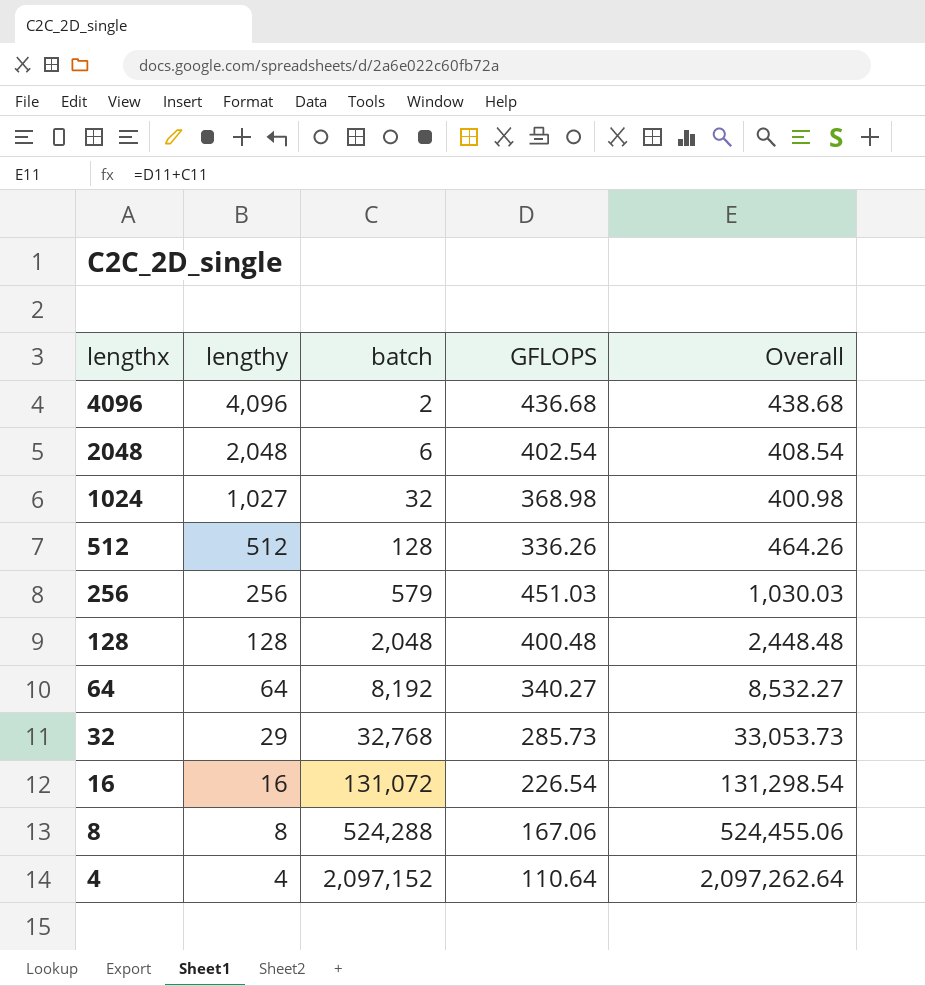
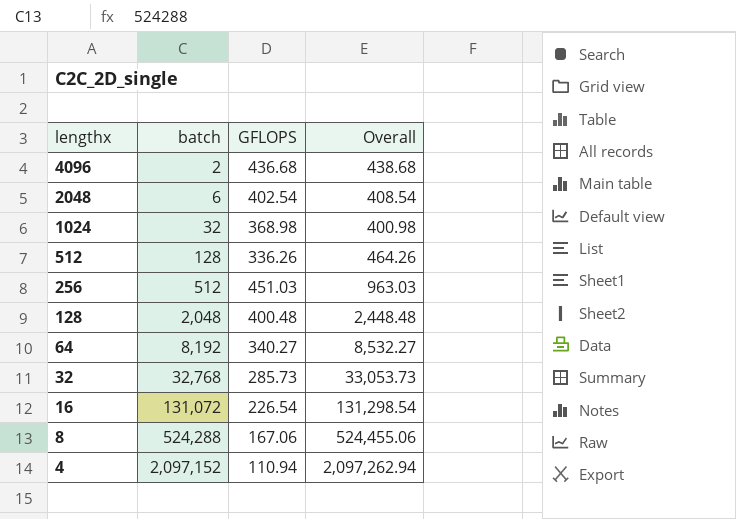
column lengthy | position: 2 -> none
256 | batch: 579 -> 512
256 | Overall: 1,030.03 -> 963.03
4 | GFLOPS: 110.64 -> 110.94
4 | Overall: 2,097,262.64 -> 2,097,262.94

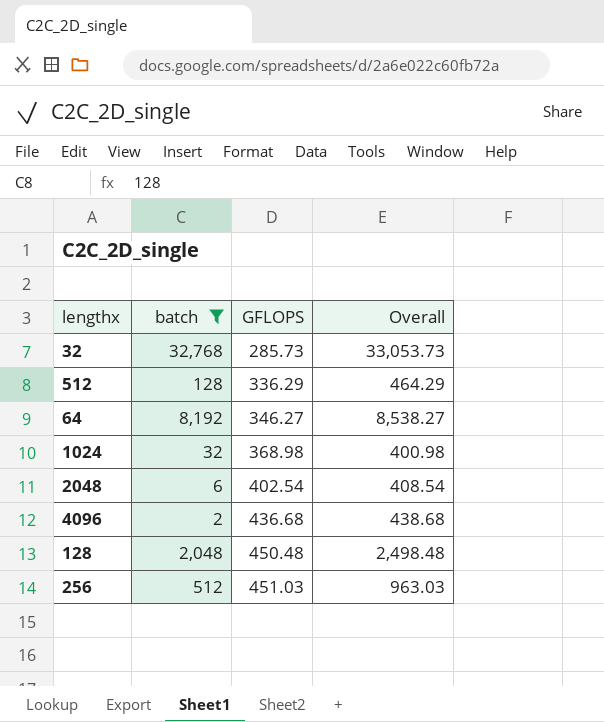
filter: none -> batch <= 32,768
row order: lengthx descending -> GFLOPS ascending
512 | GFLOPS: 336.26 -> 336.29
512 | Overall: 464.26 -> 464.29
64 | GFLOPS: 340.27 -> 346.27
64 | Overall: 8,532.27 -> 8,538.27
128 | GFLOPS: 400.48 -> 450.48
128 | Overall: 2,448.48 -> 2,498.48

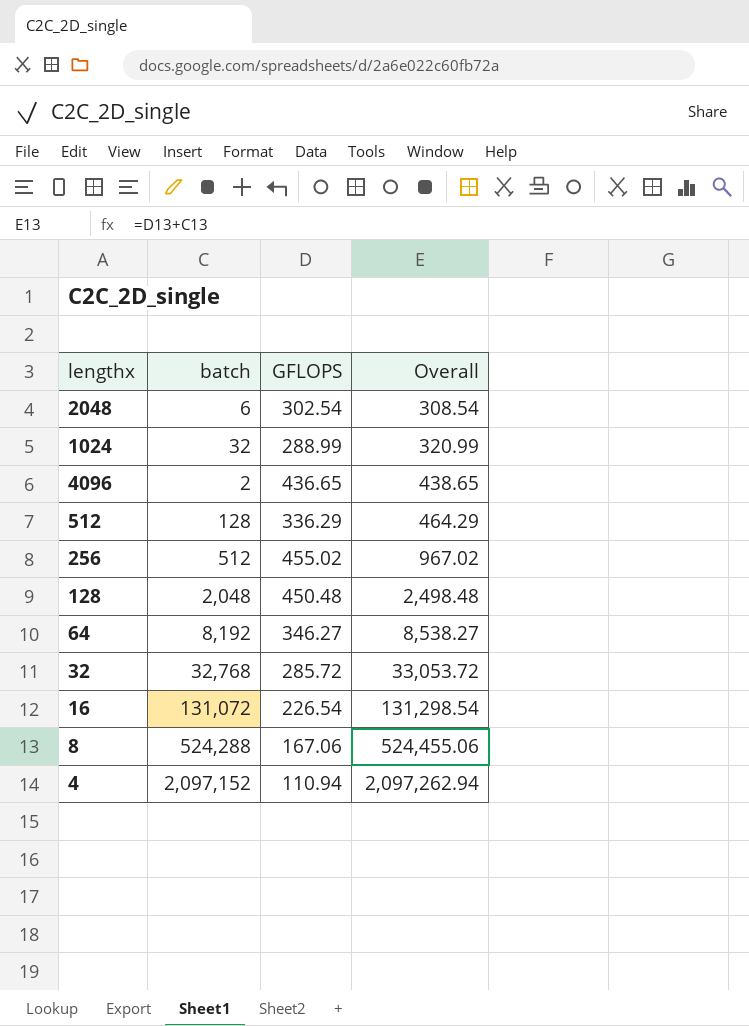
filter: batch <= 32,768 -> none
row order: GFLOPS ascending -> Overall ascending
2048 | GFLOPS: 402.54 -> 302.54
2048 | Overall: 408.54 -> 308.54
1024 | GFLOPS: 368.98 -> 288.99
1024 | Overall: 400.98 -> 320.99
4096 | GFLOPS: 436.68 -> 436.65
4096 | Overall: 438.68 -> 438.65
256 | GFLOPS: 451.03 -> 455.02
256 | Overall: 963.03 -> 967.02
32 | GFLOPS: 285.73 -> 285.72
32 | Overall: 33,053.73 -> 33,053.72

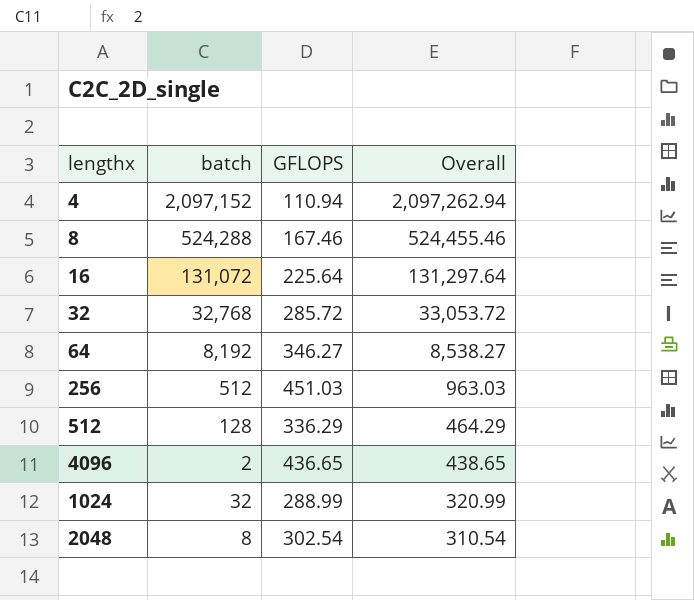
row order: Overall ascending -> Overall descending
row 128: 2,048 | 450.48 | 2,498.48 -> none
8 | GFLOPS: 167.06 -> 167.46
8 | Overall: 524,455.06 -> 524,455.46
16 | GFLOPS: 226.54 -> 225.64
16 | Overall: 131,298.54 -> 131,297.64
256 | GFLOPS: 455.02 -> 451.03
256 | Overall: 967.02 -> 963.03
2048 | batch: 6 -> 8
2048 | Overall: 308.54 -> 310.54

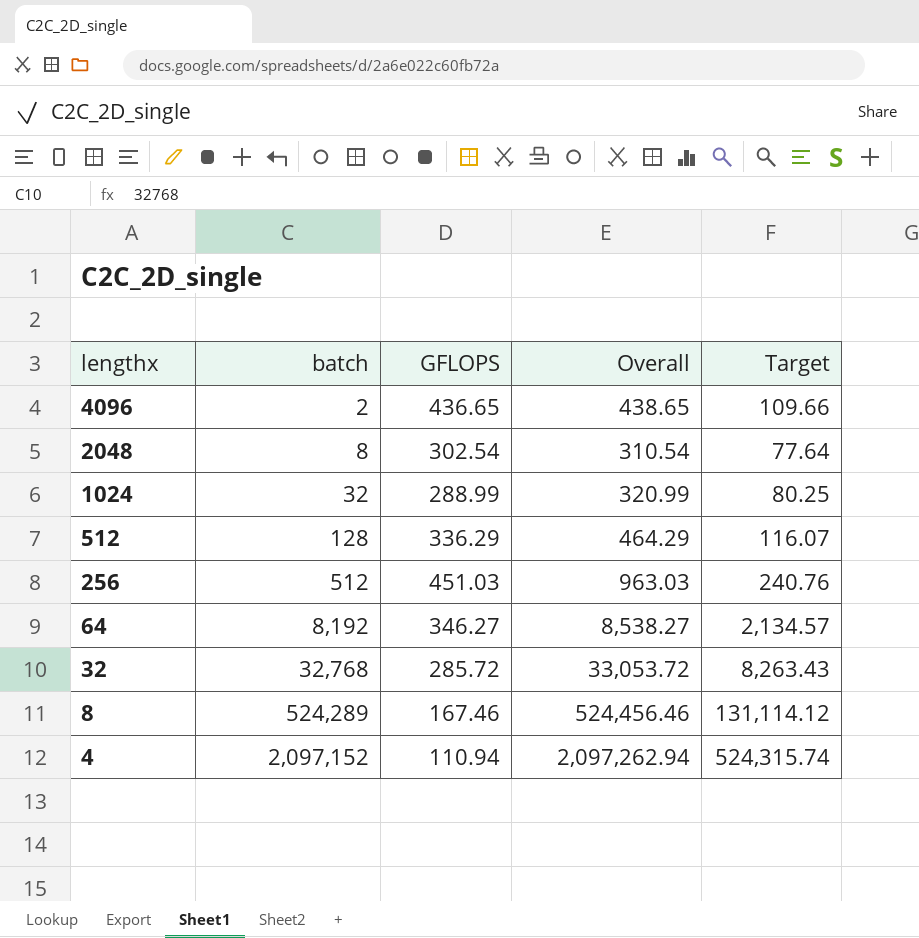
row order: Overall descending -> lengthx descending
column Target | formula: none -> [Overall] * 0.25
row 16: 131,072 | 225.64 | 131,297.64 -> none
8 | batch: 524,288 -> 524,289
8 | Overall: 524,455.46 -> 524,456.46

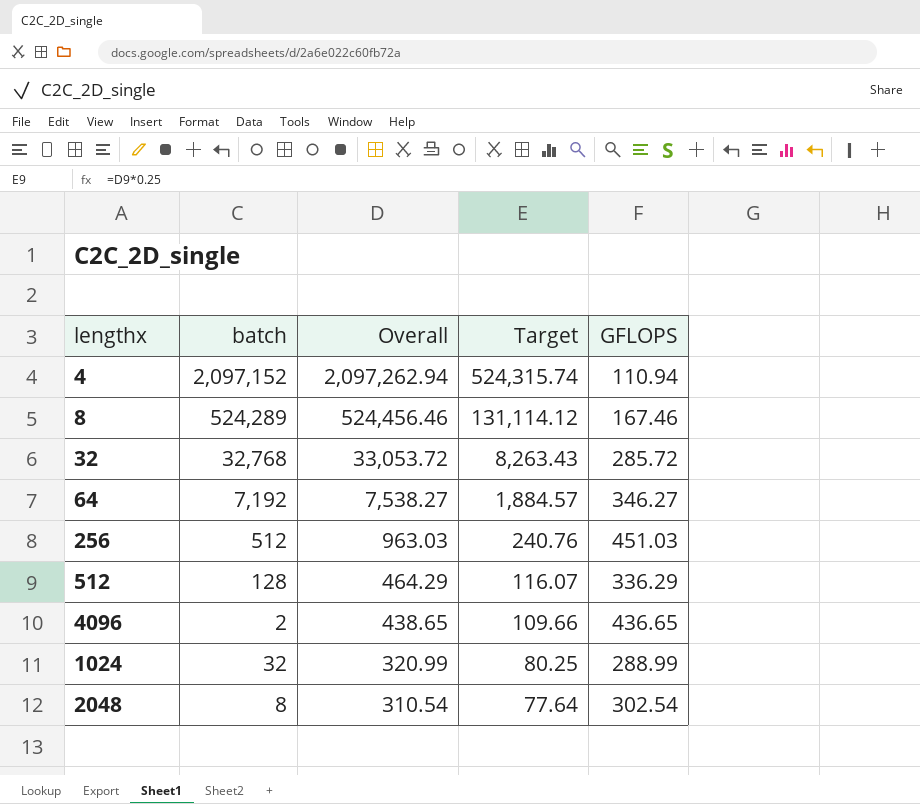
row order: lengthx descending -> Overall descending
column GFLOPS | position: 3 -> 5
64 | batch: 8,192 -> 7,192
64 | Overall: 8,538.27 -> 7,538.27
64 | Target: 2,134.57 -> 1,884.57

